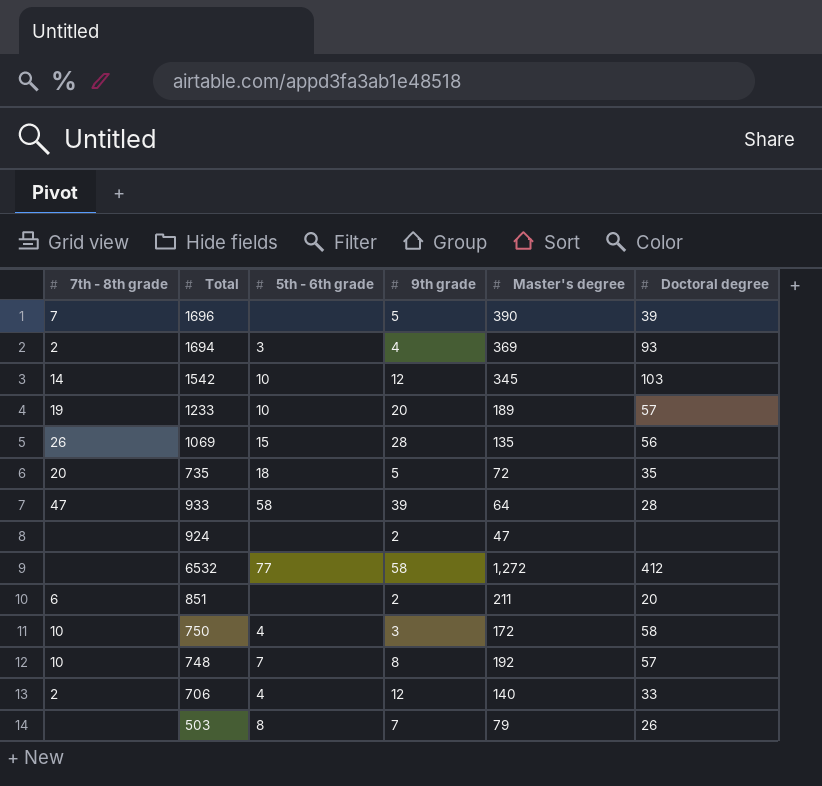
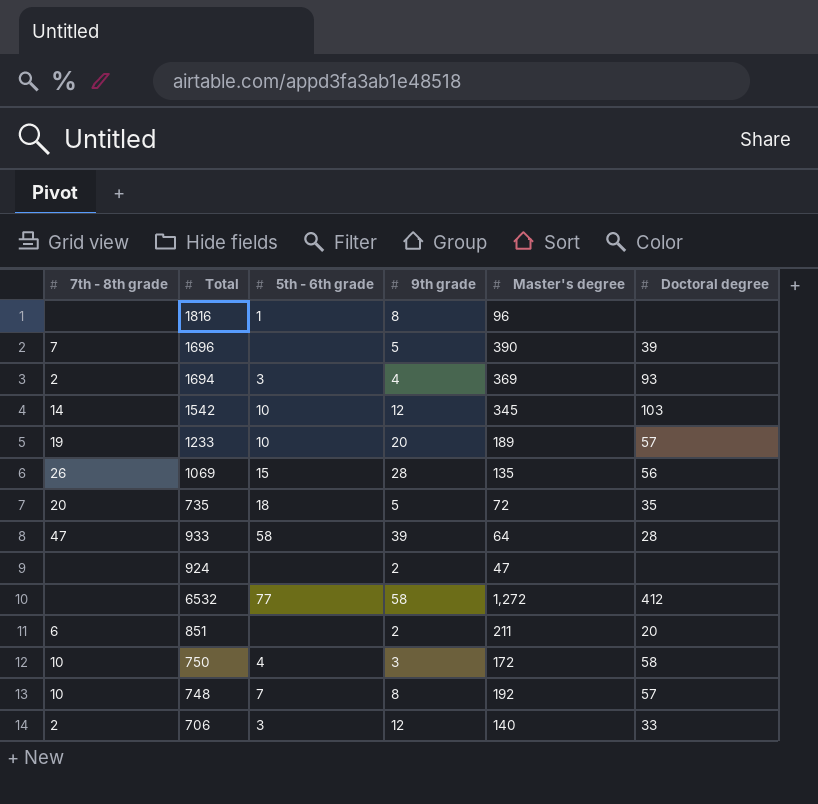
row 503: none | 8 | 7 | 79 | 26 -> none
row 1816: none -> none | 1 | 8 | 96 | none
706 | 5th - 6th grade: 4 -> 3

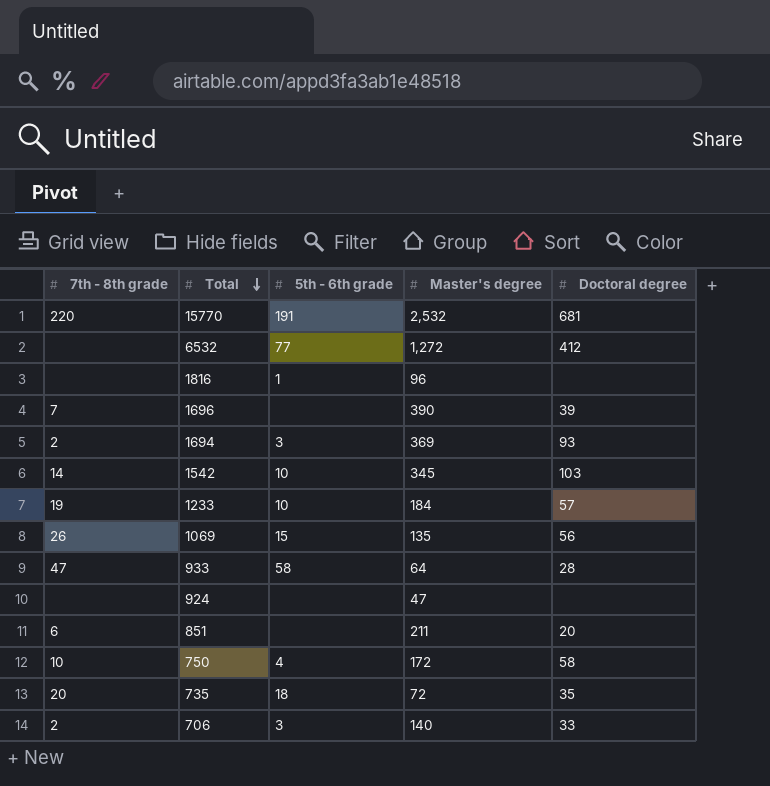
row order: none -> Total descending
column 9th grade | position: 4 -> none
row 748: 10 | 7 | 8 | 192 | 57 -> none
row 15770: none -> 220 | 191 | 2,532 | 681
1233 | Master's degree: 189 -> 184

